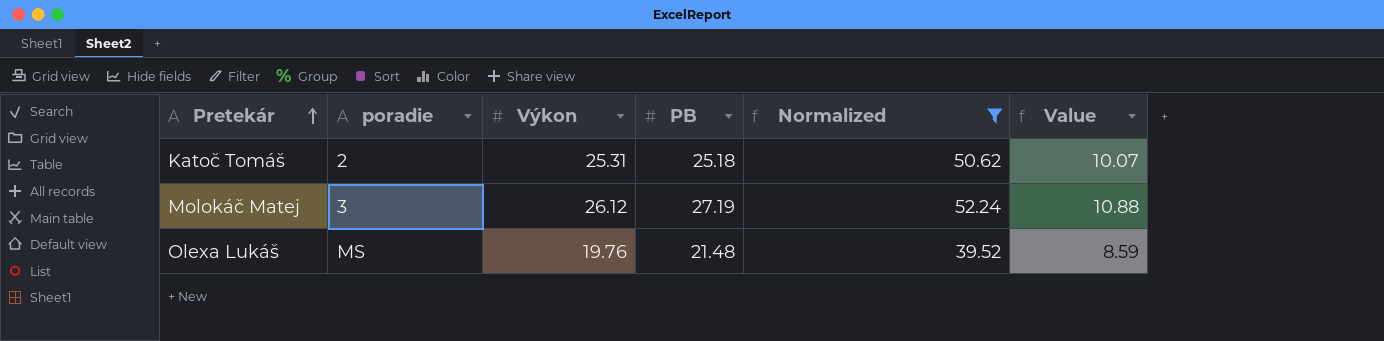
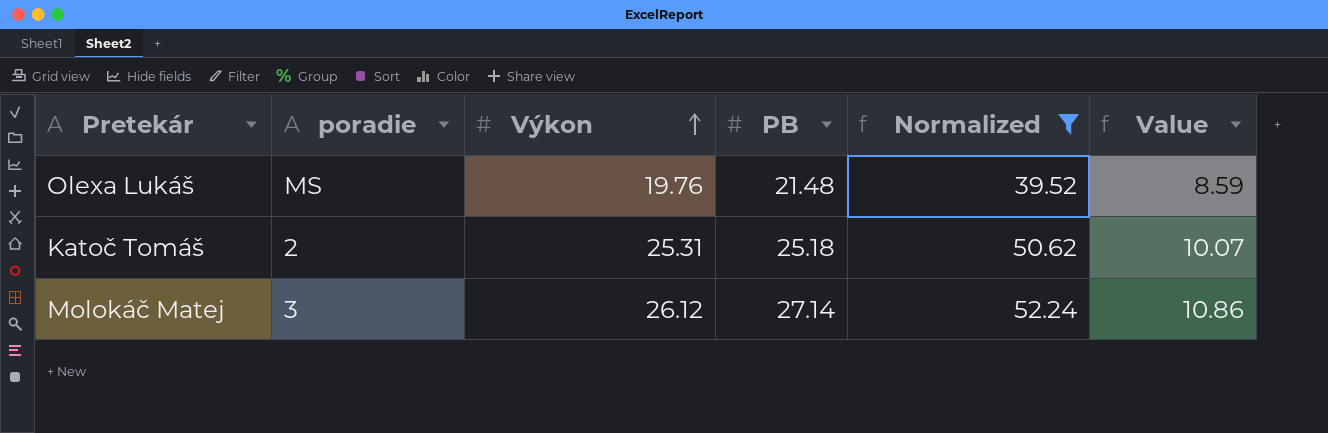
row order: Pretekár ascending -> Výkon ascending
Molokáč Matej | PB: 27.19 -> 27.14
Molokáč Matej | Value: 10.88 -> 10.86

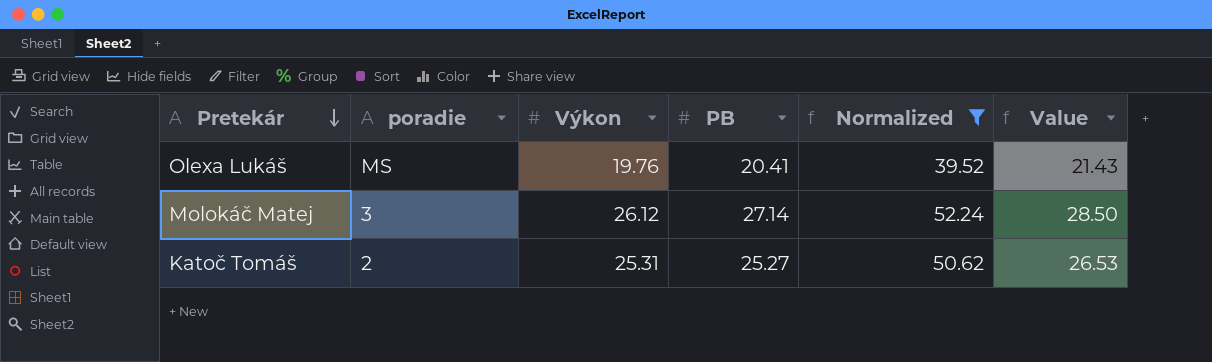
row order: Výkon ascending -> Pretekár descending
column Value | formula: [PB] * 0.4 -> [PB] * 1.05
Olexa Lukáš | PB: 21.48 -> 20.41
Katoč Tomáš | PB: 25.18 -> 25.27

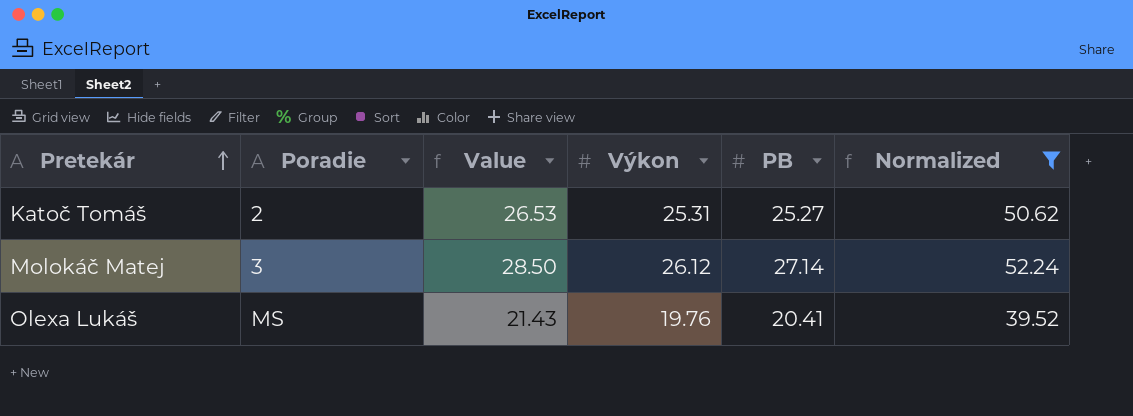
row order: Pretekár descending -> Pretekár ascending
column name: poradie -> Poradie
column Value | position: 6 -> 3

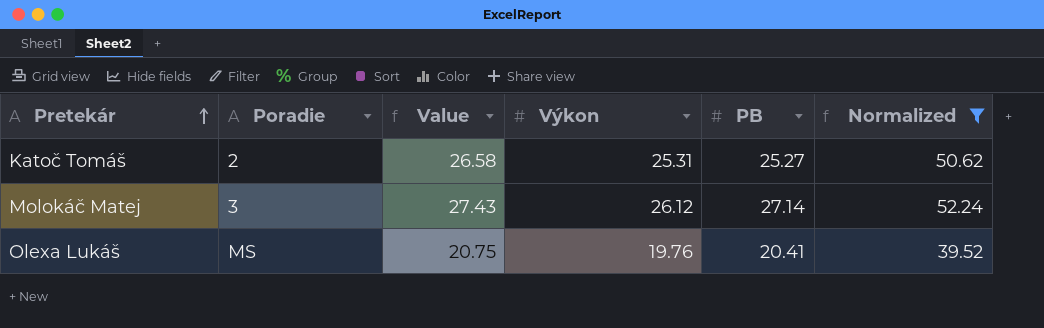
column Value | formula: [PB] * 1.05 -> [Výkon] * 1.05

